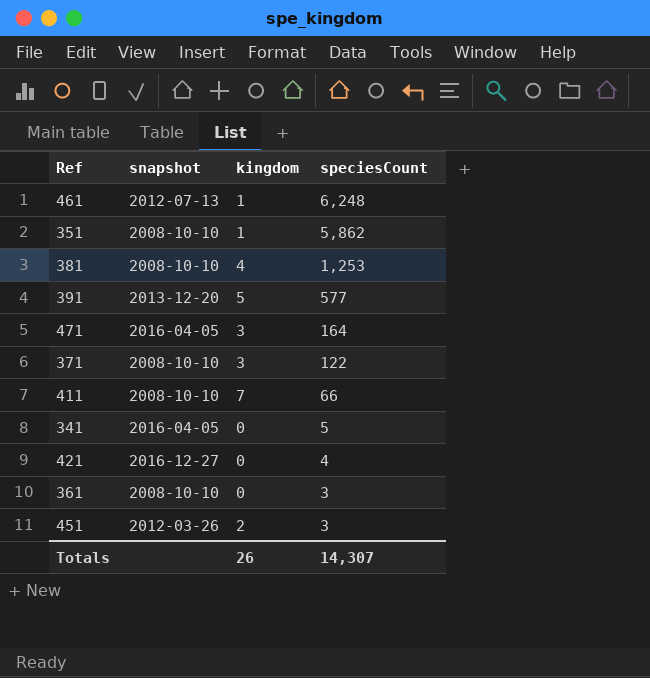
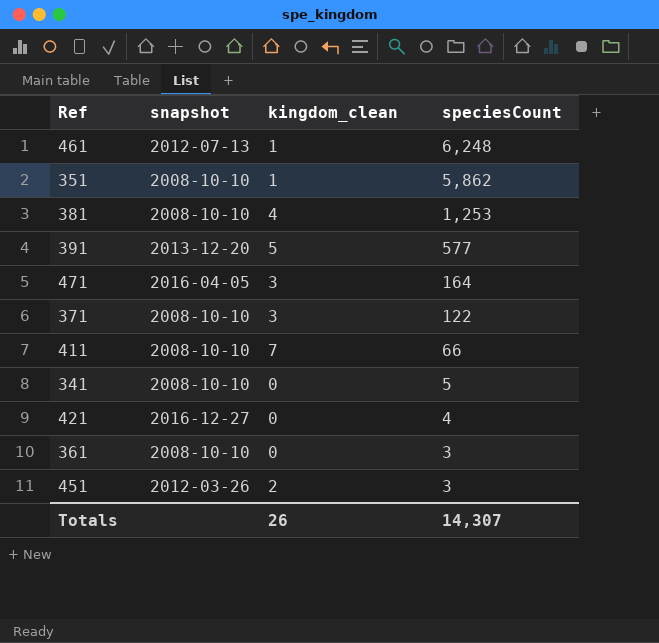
column name: kingdom -> kingdom_clean
341 | snapshot: 2016-04-05 -> 2008-10-10

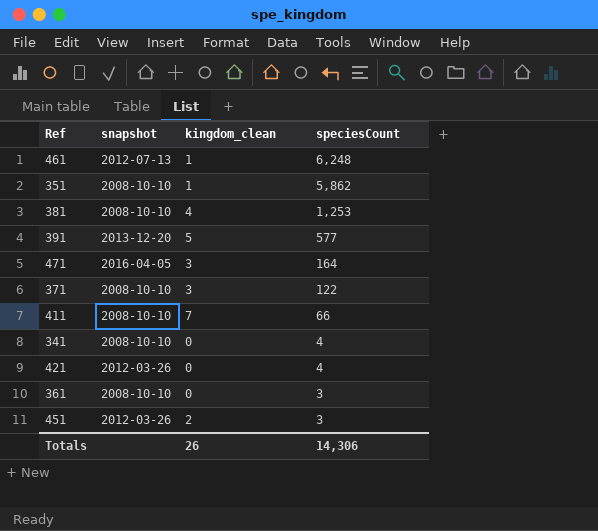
341 | speciesCount: 5 -> 4
421 | snapshot: 2016-12-27 -> 2012-03-26
Totals | speciesCount: 14,307 -> 14,306

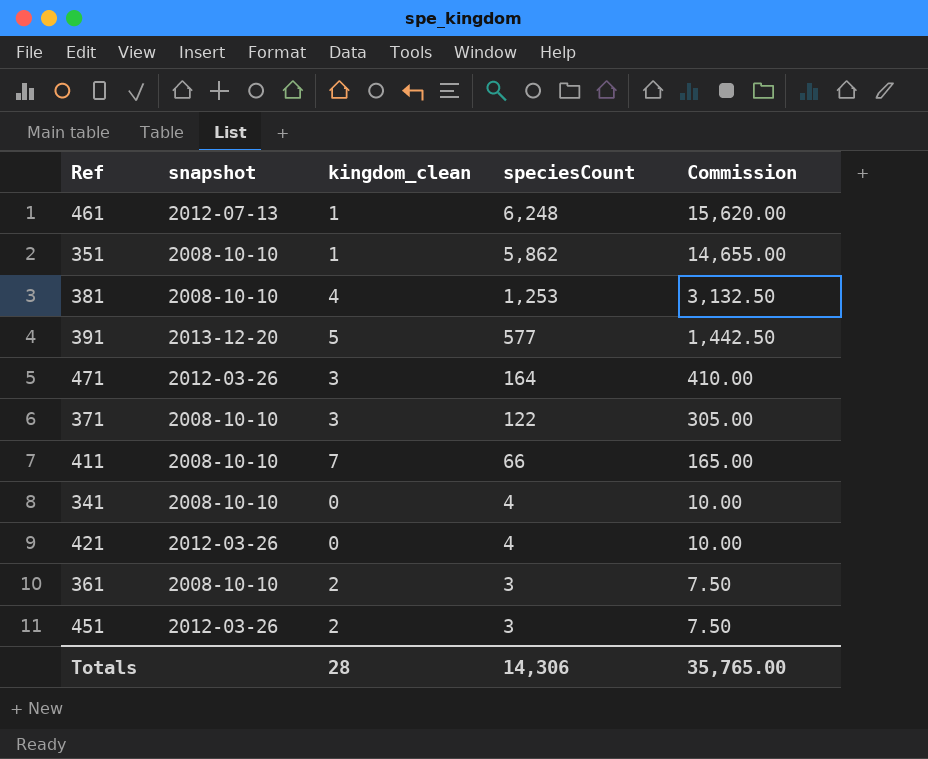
column Commission | formula: none -> [speciesCount] * 2.5
471 | snapshot: 2016-04-05 -> 2012-03-26
361 | kingdom_clean: 0 -> 2
Totals | kingdom_clean: 26 -> 28

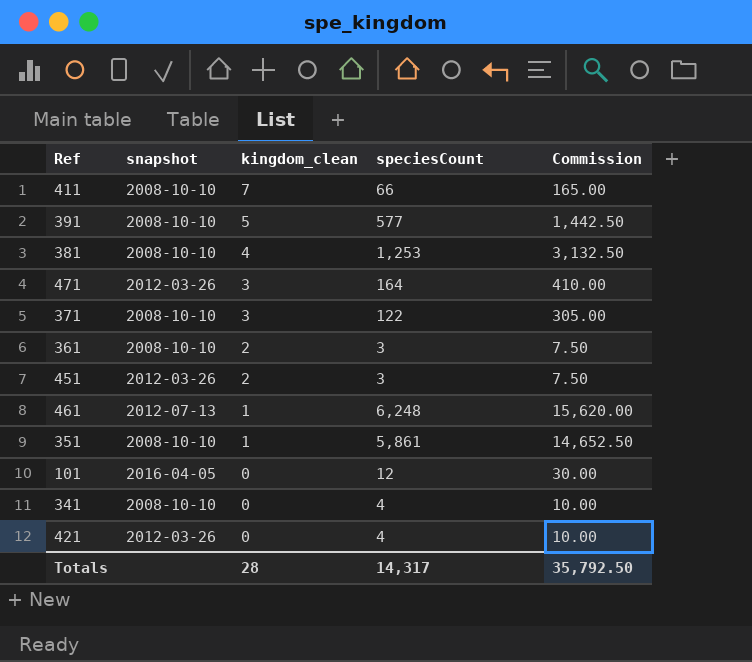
row order: speciesCount descending -> kingdom_clean descending
391 | snapshot: 2013-12-20 -> 2008-10-10
351 | speciesCount: 5,862 -> 5,861
351 | Commission: 14,655.00 -> 14,652.50
row 101: none -> 2016-04-05 | 0 | 12 | 30.00
Totals | speciesCount: 14,306 -> 14,317
Totals | Commission: 35,765.00 -> 35,792.50

